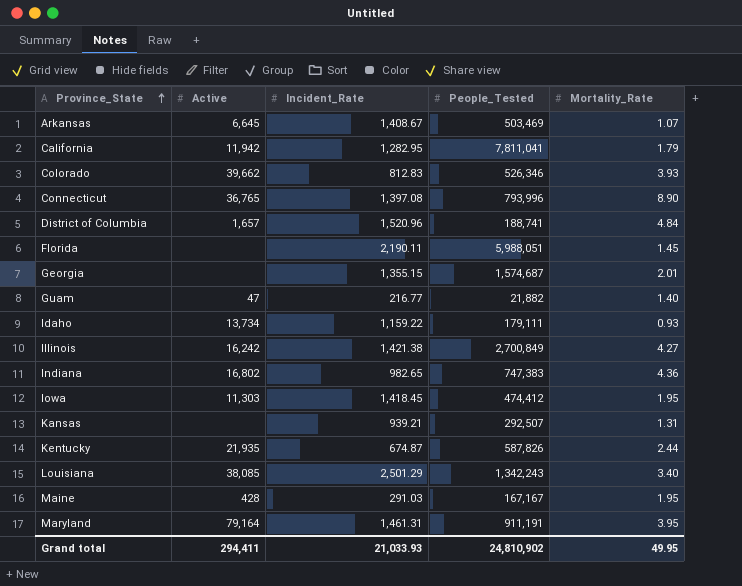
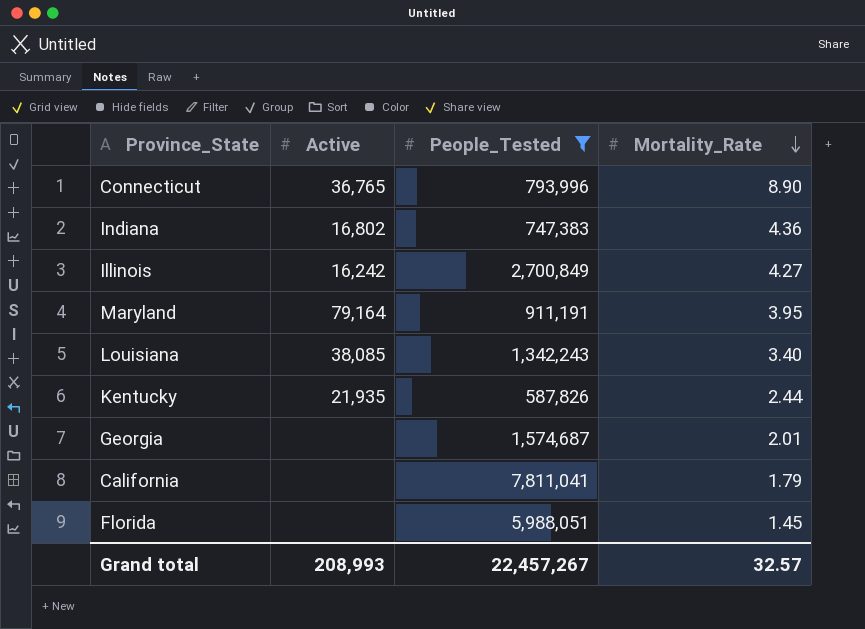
filter: none -> People_Tested >= 587,826
row order: Province_State ascending -> Mortality_Rate descending
column Incident_Rate | position: 3 -> none
California | Active: 11,942 -> none
Grand total | Active: 294,411 -> 208,993
Grand total | People_Tested: 24,810,902 -> 22,457,267
Grand total | Mortality_Rate: 49.95 -> 32.57

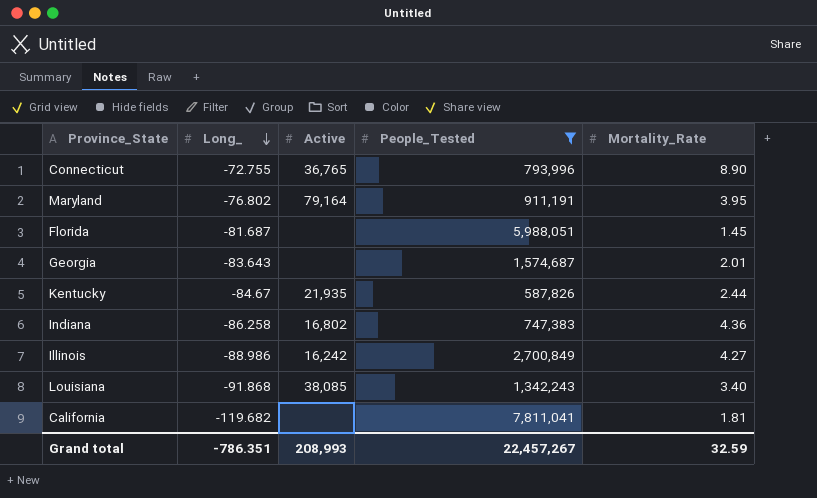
row order: Mortality_Rate descending -> Long_ descending
column Long_ | position: none -> 2
California | Mortality_Rate: 1.79 -> 1.81
Grand total | Mortality_Rate: 32.57 -> 32.59

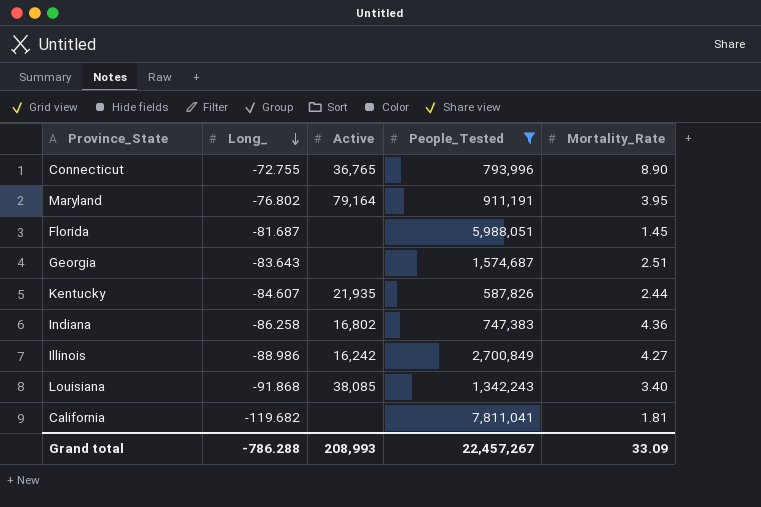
Georgia | Mortality_Rate: 2.01 -> 2.51
Kentucky | Long_: -84.67 -> -84.607
Grand total | Long_: -786.351 -> -786.288
Grand total | Mortality_Rate: 32.59 -> 33.09

